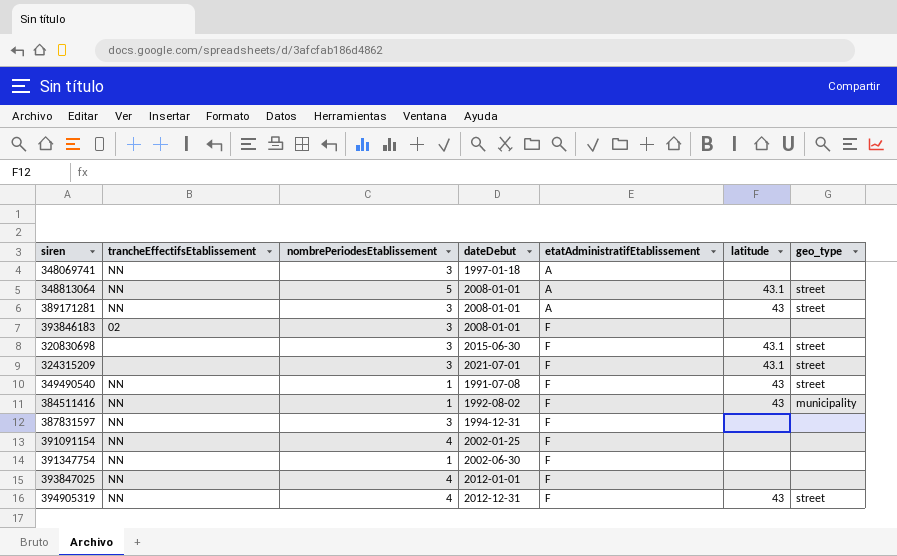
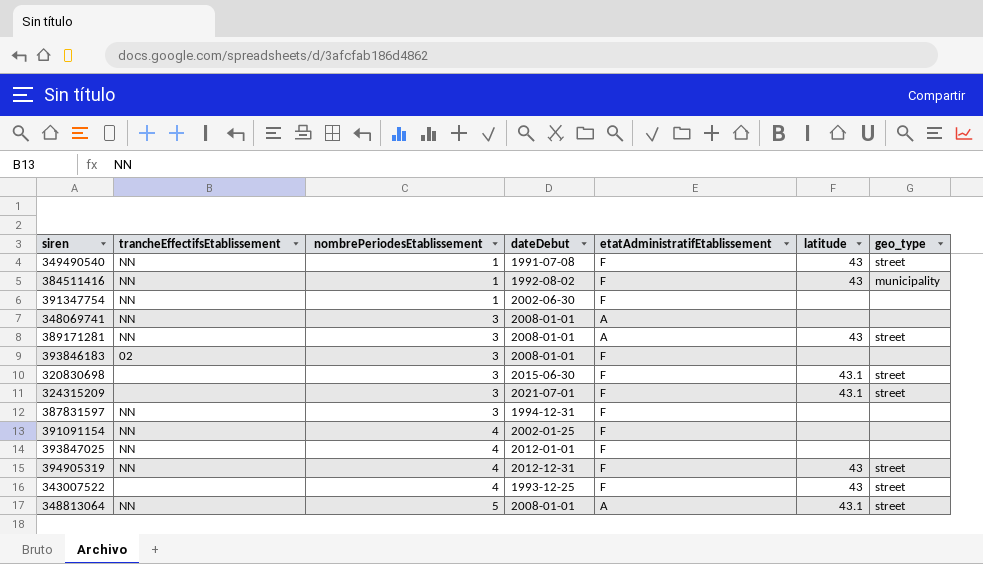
row order: etatAdministratifEtablissement ascending -> nombrePeriodesEtablissement ascending
348069741 | dateDebut: 1997-01-18 -> 2008-01-01
row 343007522: none -> none | 4 | 1993-12-25 | F | 43 | street

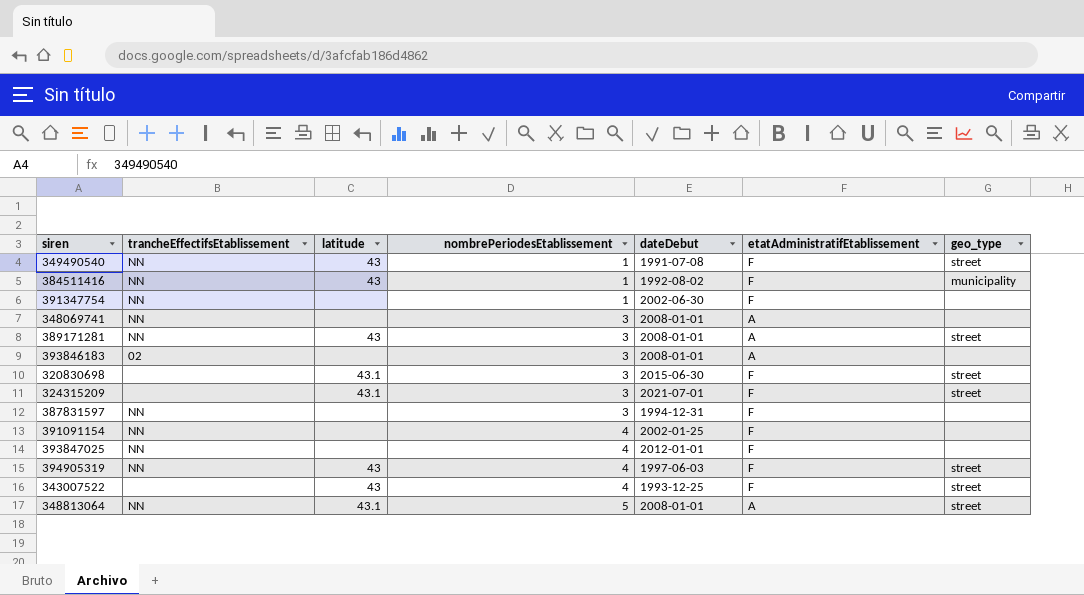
column latitude | position: 6 -> 3
393846183 | etatAdministratifEtablissement: F -> A
394905319 | dateDebut: 2012-12-31 -> 1997-06-03

